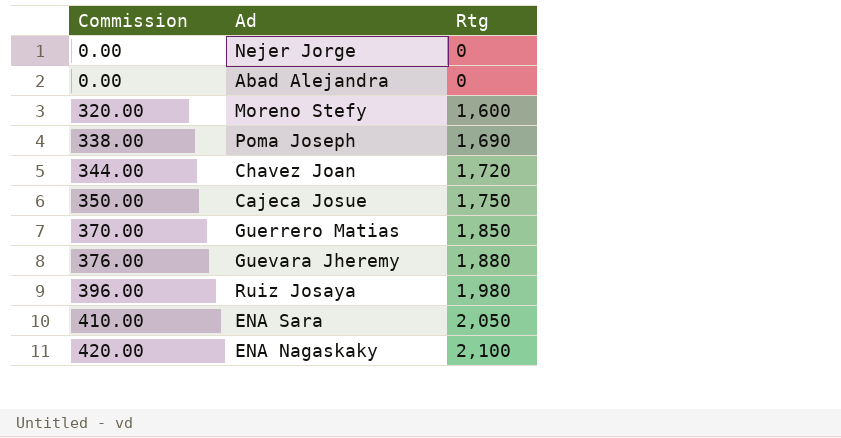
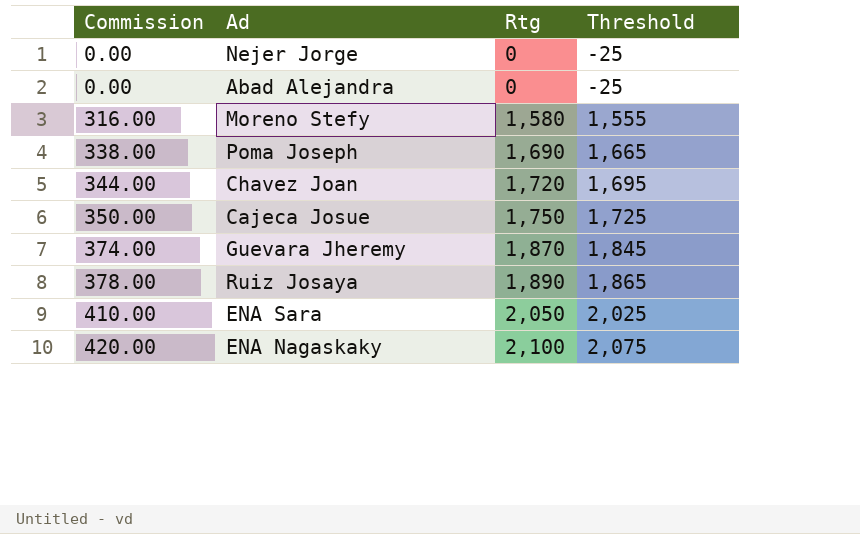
column Threshold | formula: none -> [Rtg] - 25
row Guerrero Matias: 370.00 | 1,850 -> none
Moreno Stefy | Commission: 320.00 -> 316.00
Moreno Stefy | Rtg: 1,600 -> 1,580
Guevara Jheremy | Commission: 376.00 -> 374.00
Guevara Jheremy | Rtg: 1,880 -> 1,870
Ruiz Josaya | Commission: 396.00 -> 378.00
Ruiz Josaya | Rtg: 1,980 -> 1,890

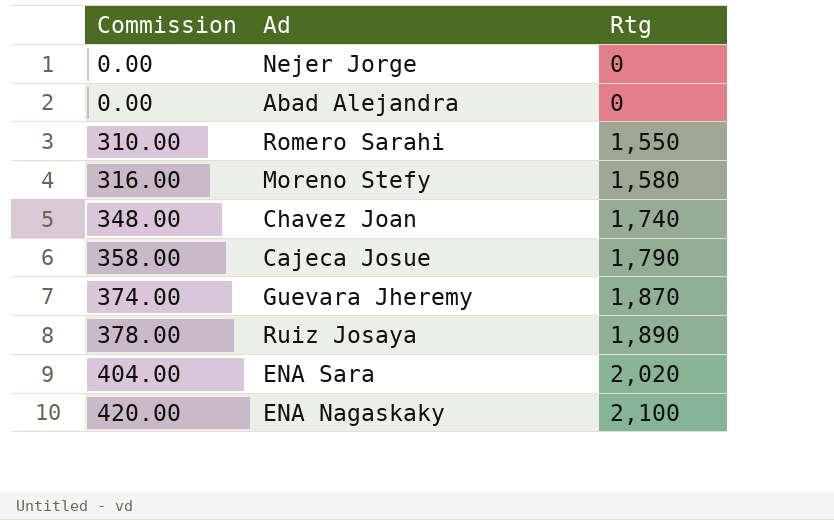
column Threshold | formula: [Rtg] - 25 -> none
row Poma Joseph: 338.00 | 1,690 | 1,665 -> none
row Romero Sarahi: none -> 310.00 | 1,550
Chavez Joan | Commission: 344.00 -> 348.00
Chavez Joan | Rtg: 1,720 -> 1,740
Cajeca Josue | Commission: 350.00 -> 358.00
Cajeca Josue | Rtg: 1,750 -> 1,790
ENA Sara | Commission: 410.00 -> 404.00
ENA Sara | Rtg: 2,050 -> 2,020

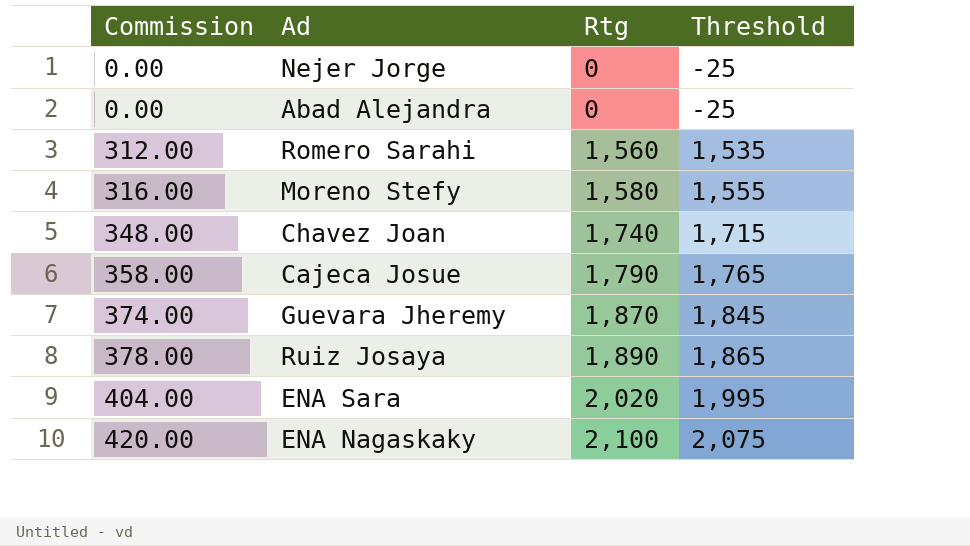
column Threshold | formula: none -> [Rtg] - 25
Romero Sarahi | Commission: 310.00 -> 312.00
Romero Sarahi | Rtg: 1,550 -> 1,560

